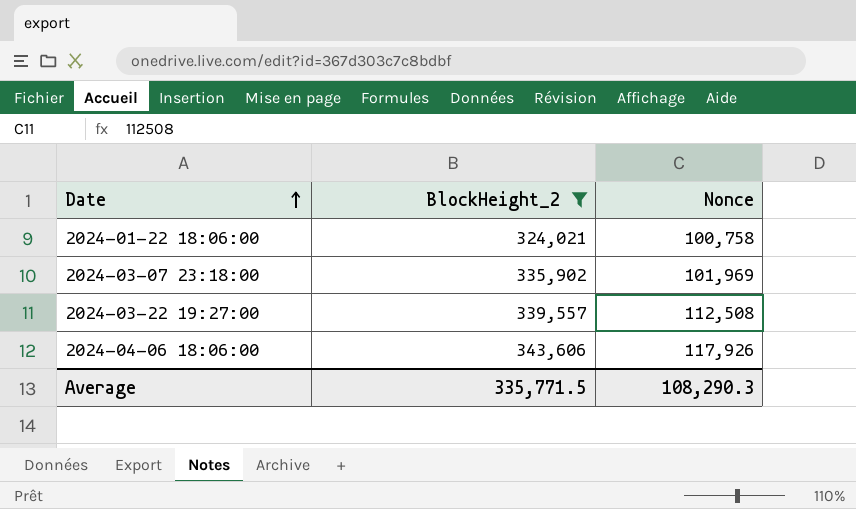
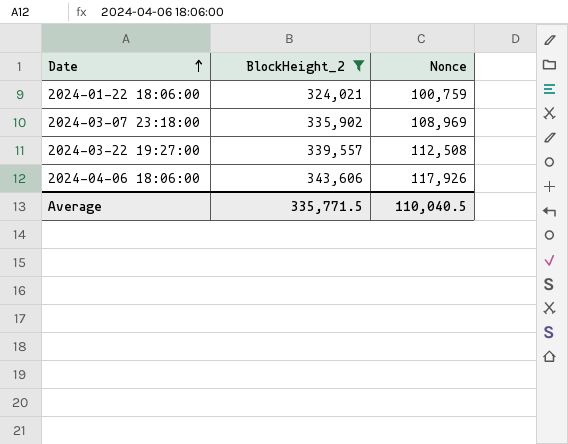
2024-01-22 18:06:00 | Nonce: 100,758 -> 100,759
2024-03-07 23:18:00 | Nonce: 101,969 -> 108,969
Average | Nonce: 108,290.3 -> 110,040.5

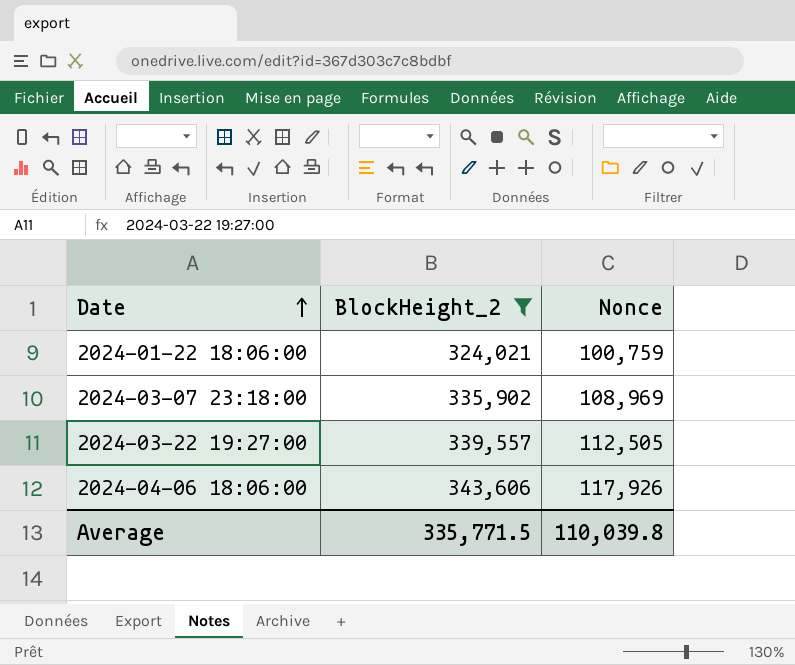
2024-03-22 19:27:00 | Nonce: 112,508 -> 112,505
Average | Nonce: 110,040.5 -> 110,039.8

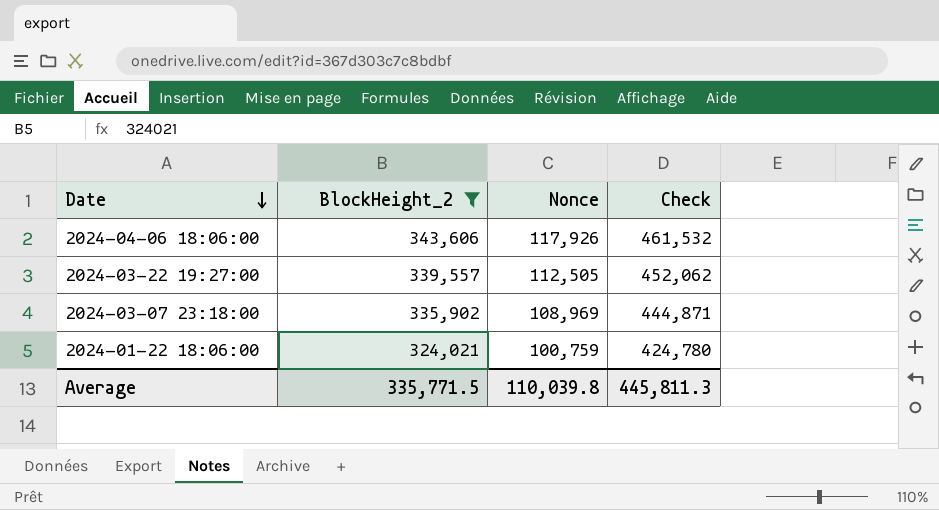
row order: Date ascending -> Date descending
column Check | formula: none -> [BlockHeight_2] + [Nonce]

